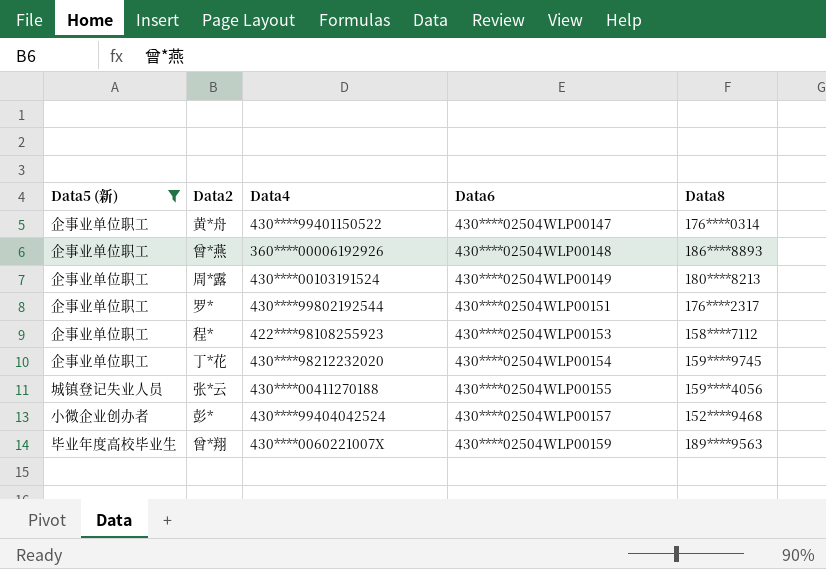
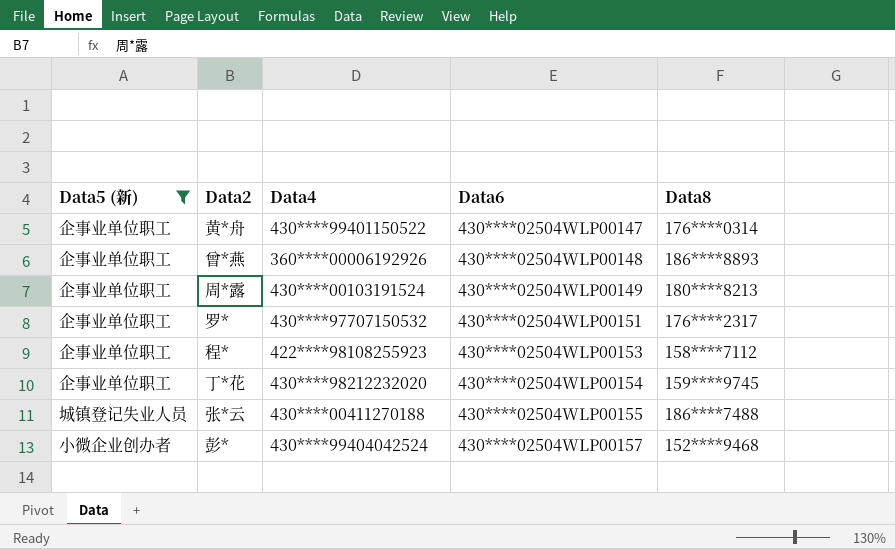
row 曾*翔: 毕业年度高校毕业生 | 430****0060221007X | 430****02504WLP00159 | 189****9563 -> none
罗* | Data4: 430****99802192544 -> 430****97707150532
张*云 | Data8: 159****4056 -> 186****7488

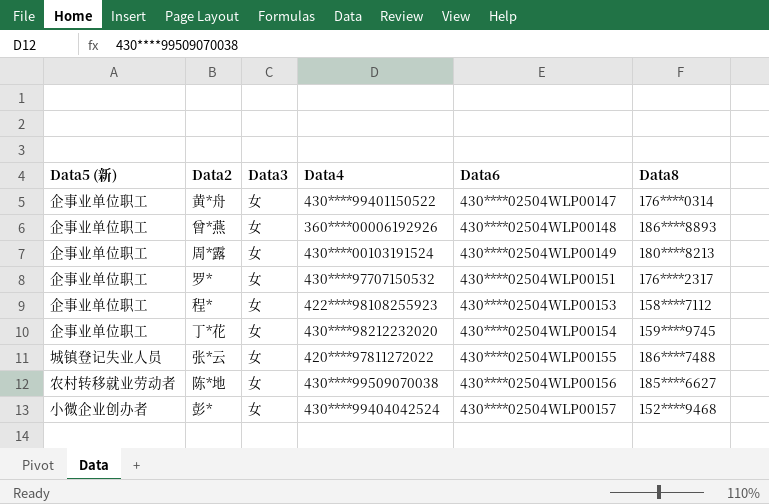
filter: Data5 (新) != 农村转移就业劳动者 -> none
column Data3 | position: none -> 3
张*云 | Data4: 430****00411270188 -> 420****97811272022

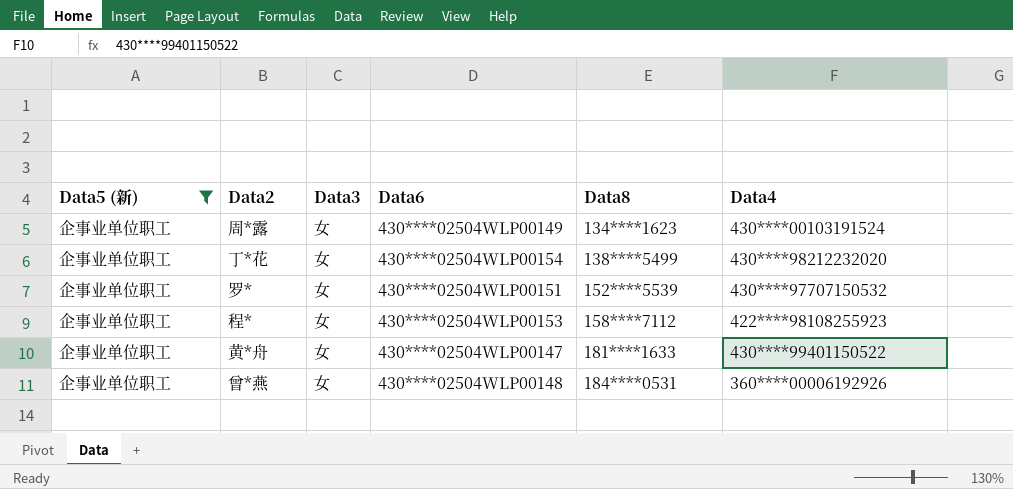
filter: none -> Data5 (新) = 企事业单位职工
row order: Data6 ascending -> Data8 ascending
column Data4 | position: 4 -> 6
周*露 | Data8: 180****8213 -> 134****1623
丁*花 | Data8: 159****9745 -> 138****5499
罗* | Data8: 176****2317 -> 152****5539
黄*舟 | Data8: 176****0314 -> 181****1633
曾*燕 | Data8: 186****8893 -> 184****0531

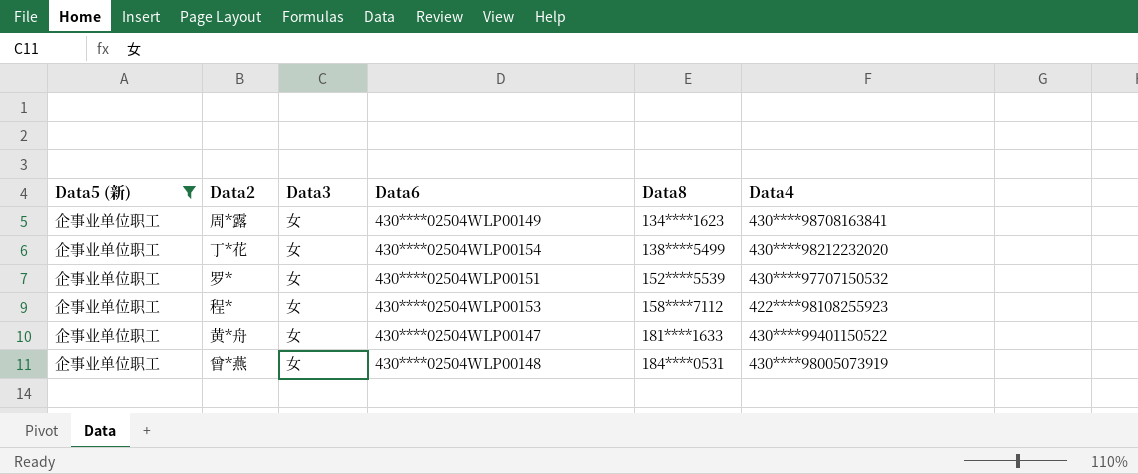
周*露 | Data4: 430****00103191524 -> 430****98708163841
曾*燕 | Data4: 360****00006192926 -> 430****98005073919

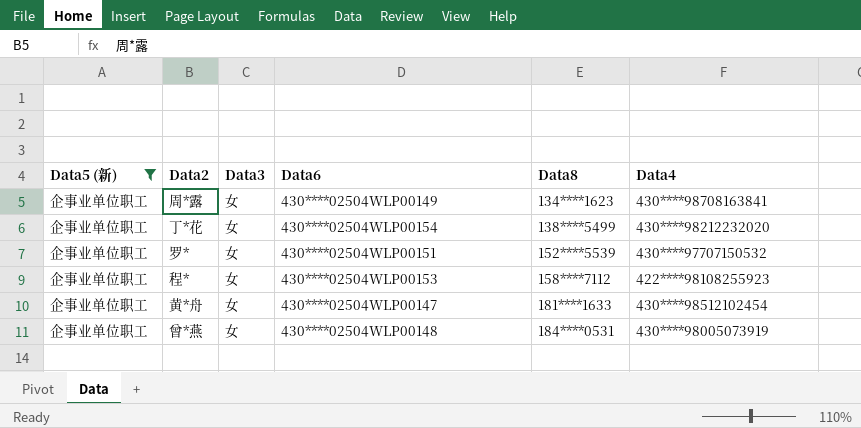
黄*舟 | Data4: 430****99401150522 -> 430****98512102454

